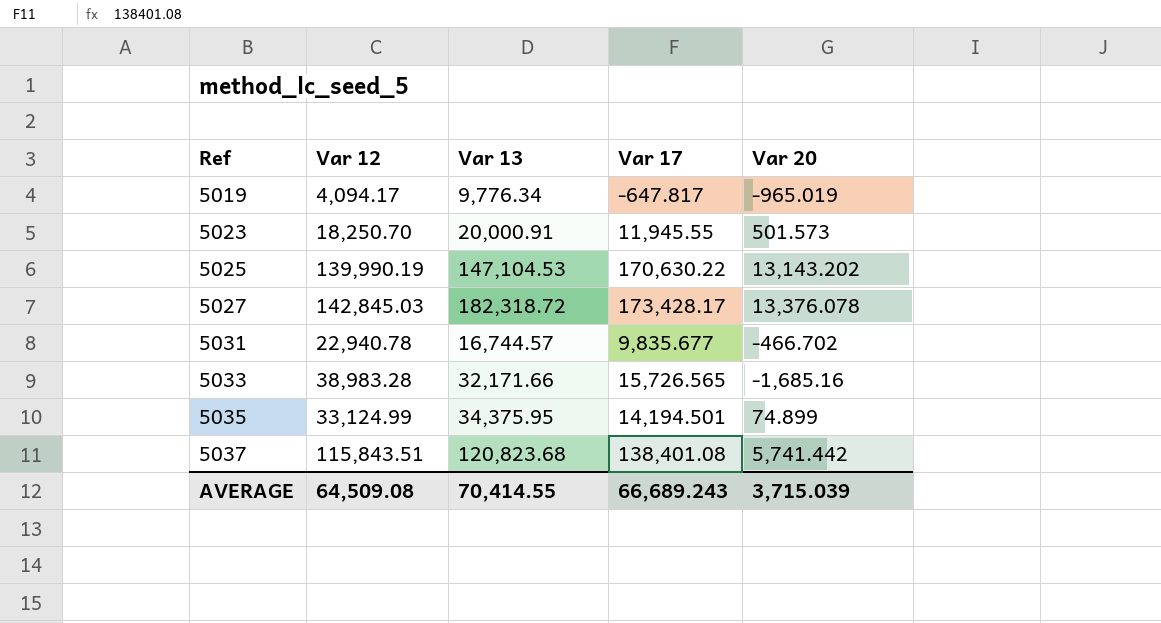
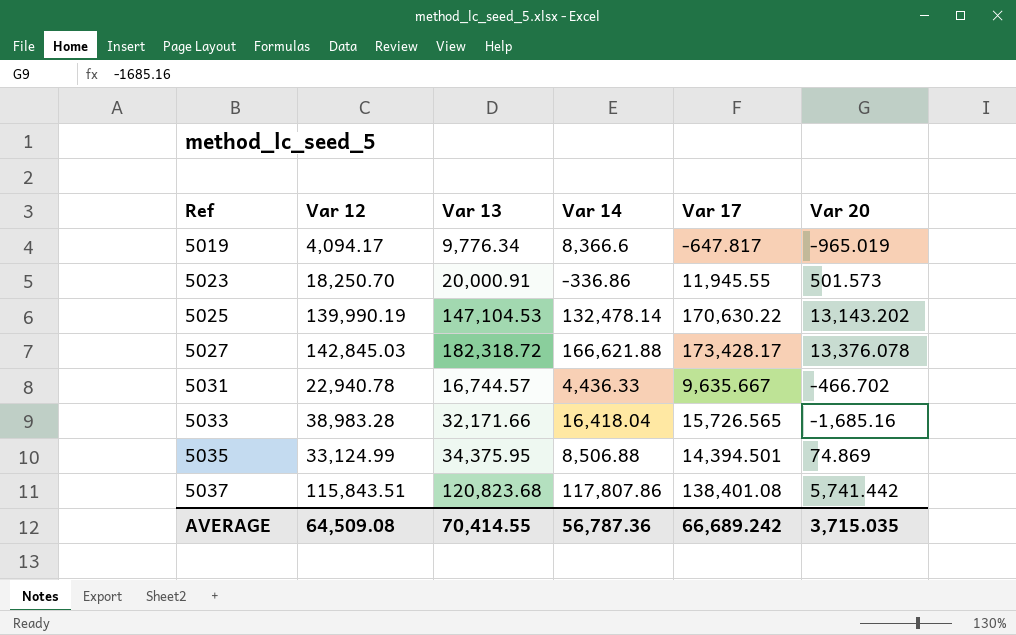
column Var 14 | position: none -> 4
5031 | Var 17: 9,835.677 -> 9,635.667
5035 | Var 17: 14,194.501 -> 14,394.501
5035 | Var 20: 74.899 -> 74.869
AVERAGE | Var 17: 66,689.243 -> 66,689.242
AVERAGE | Var 20: 3,715.039 -> 3,715.035

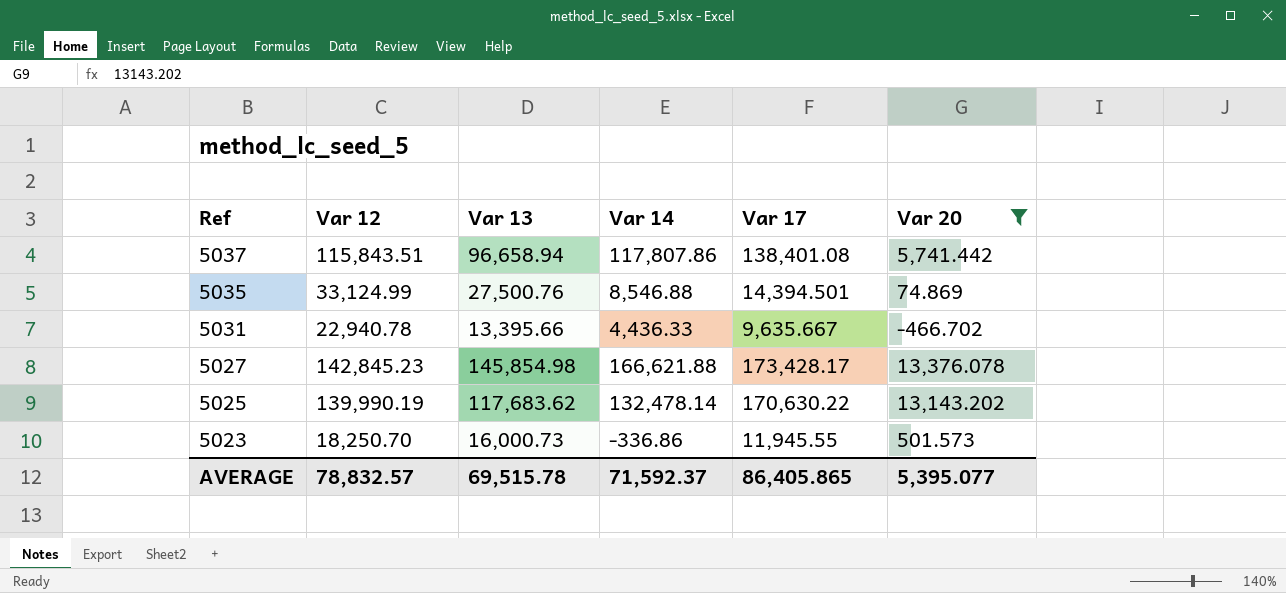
filter: none -> Var 20 >= -466.702
row order: Ref ascending -> Ref descending
5037 | Var 13: 120,823.68 -> 96,658.94
5035 | Var 13: 34,375.95 -> 27,500.76
5035 | Var 14: 8,506.88 -> 8,546.88
5031 | Var 13: 16,744.57 -> 13,395.66
5027 | Var 12: 142,845.03 -> 142,845.23
5027 | Var 13: 182,318.72 -> 145,854.98
5025 | Var 13: 147,104.53 -> 117,683.62
5023 | Var 13: 20,000.91 -> 16,000.73
AVERAGE | Var 12: 64,509.08 -> 78,832.57
AVERAGE | Var 13: 70,414.55 -> 69,515.78
AVERAGE | Var 14: 56,787.36 -> 71,592.37
AVERAGE | Var 17: 66,689.242 -> 86,405.865
AVERAGE | Var 20: 3,715.035 -> 5,395.077

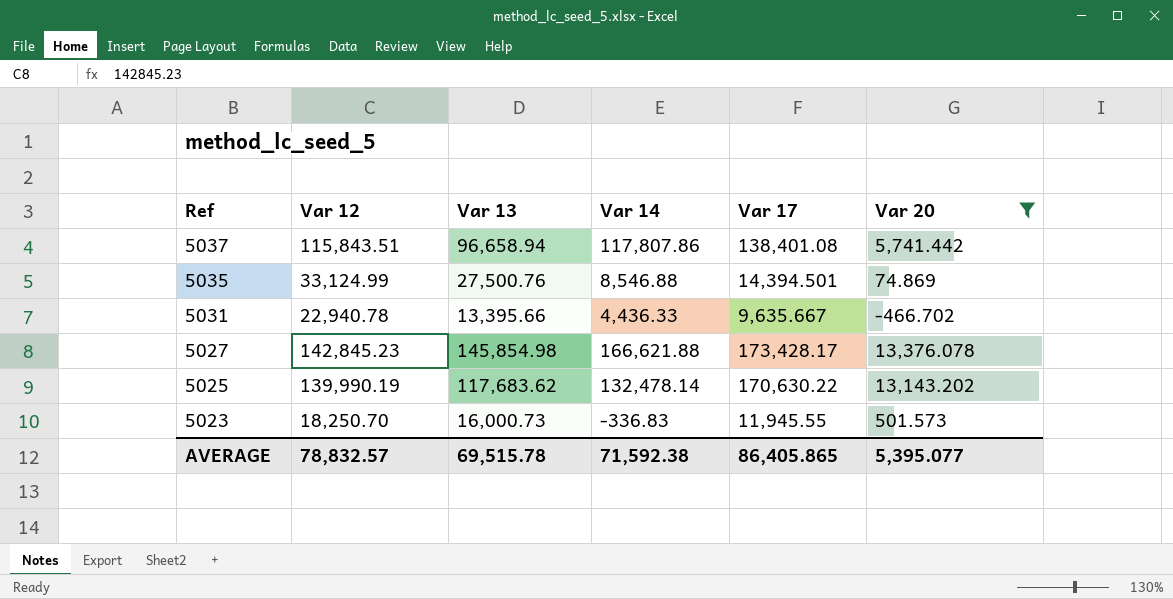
5023 | Var 14: -336.86 -> -336.83
AVERAGE | Var 14: 71,592.37 -> 71,592.38

